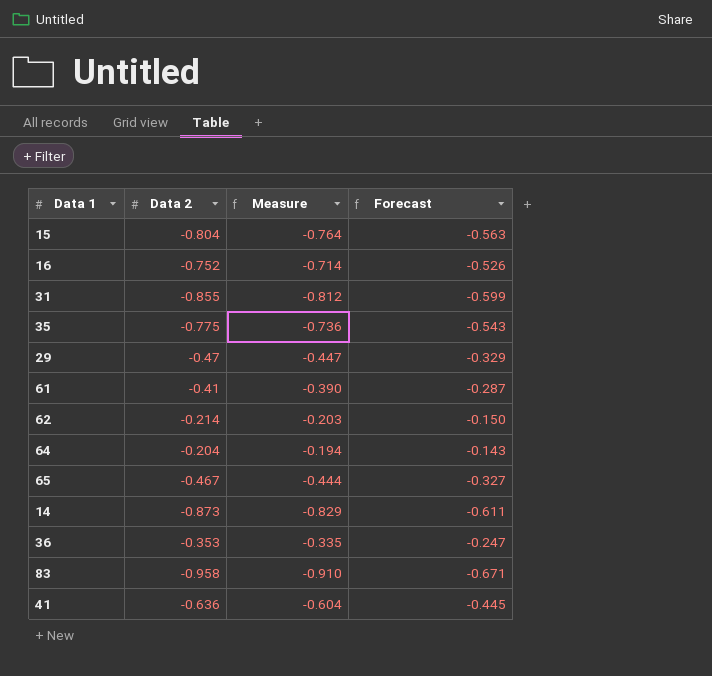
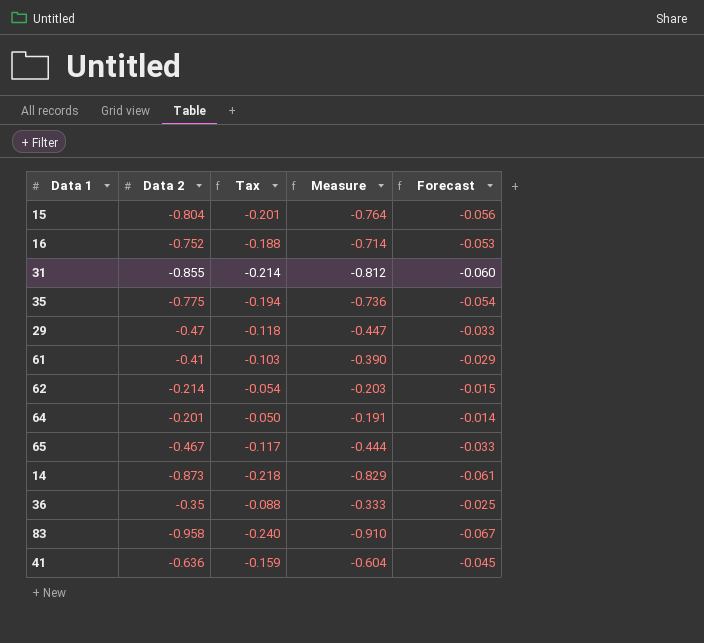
column Tax | formula: none -> [Data 2] * 0.25
column Forecast | formula: [Data 2] * 0.7 -> [Data 2] * 0.07
64 | Data 2: -0.204 -> -0.201
64 | Measure: -0.194 -> -0.191
36 | Data 2: -0.353 -> -0.35
36 | Measure: -0.335 -> -0.333

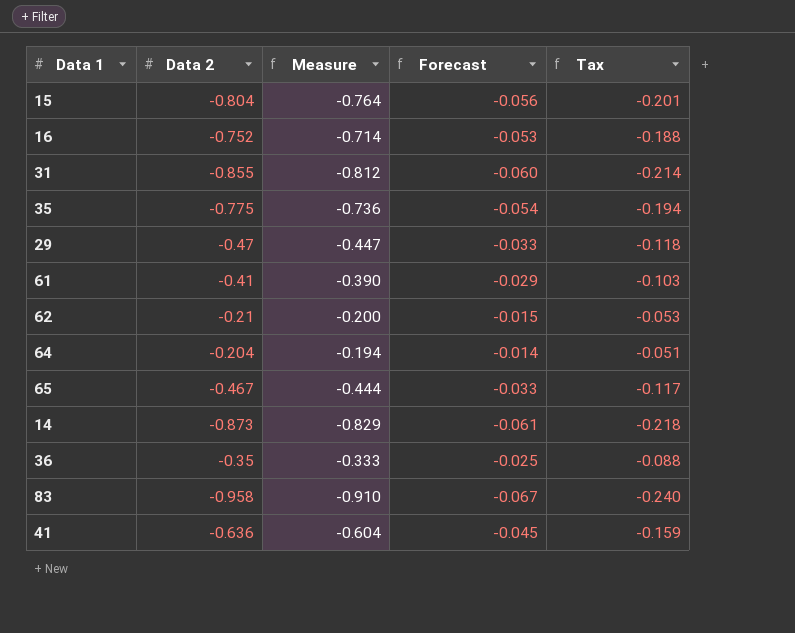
column Tax | position: 3 -> 5
62 | Data 2: -0.214 -> -0.21
62 | Measure: -0.203 -> -0.200
62 | Tax: -0.054 -> -0.053
64 | Data 2: -0.201 -> -0.204
64 | Measure: -0.191 -> -0.194
64 | Tax: -0.050 -> -0.051

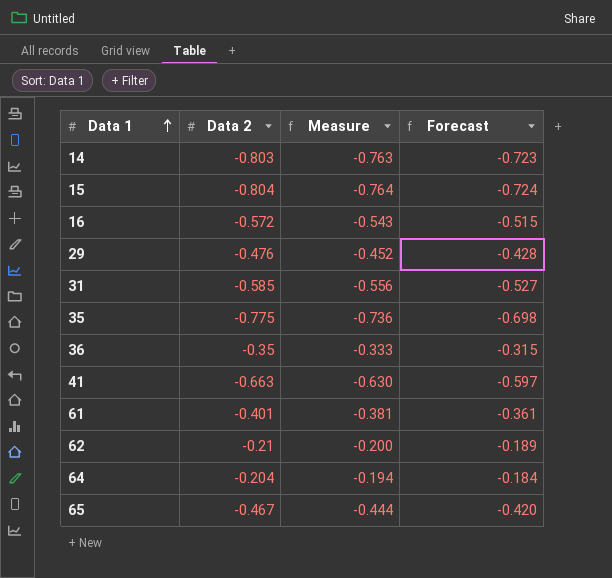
row order: none -> Data 1 ascending
column Tax | formula: [Data 2] * 0.25 -> none
column Forecast | formula: [Data 2] * 0.07 -> [Data 2] * 0.9
row 83: -0.958 | -0.910 | -0.067 | -0.240 -> none
14 | Data 2: -0.873 -> -0.803
14 | Measure: -0.829 -> -0.763
16 | Data 2: -0.752 -> -0.572
16 | Measure: -0.714 -> -0.543
29 | Data 2: -0.47 -> -0.476
29 | Measure: -0.447 -> -0.452
31 | Data 2: -0.855 -> -0.585
31 | Measure: -0.812 -> -0.556
41 | Data 2: -0.636 -> -0.663
41 | Measure: -0.604 -> -0.630
61 | Data 2: -0.41 -> -0.401
61 | Measure: -0.390 -> -0.381

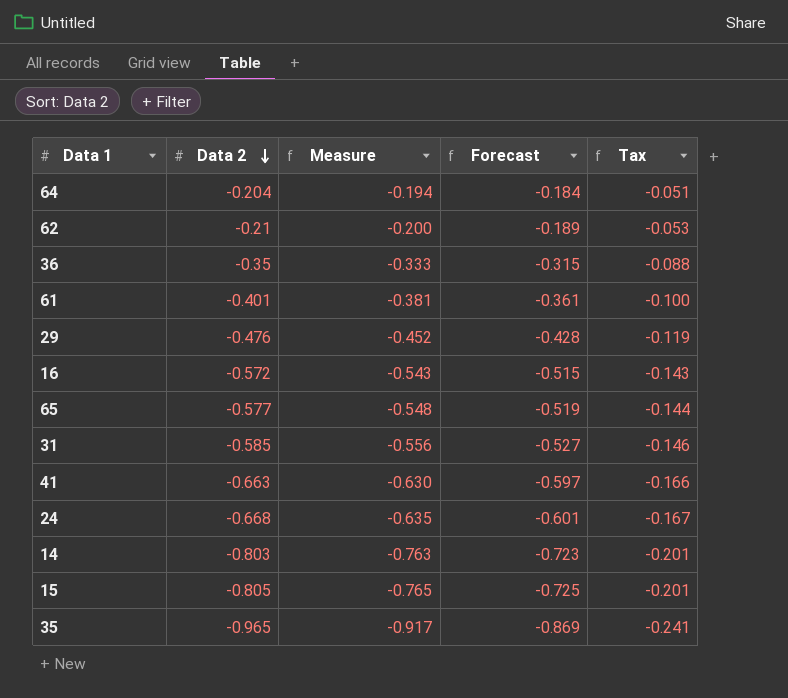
row order: Data 1 ascending -> Data 2 descending
column Tax | formula: none -> [Data 2] * 0.25
65 | Data 2: -0.467 -> -0.577
65 | Measure: -0.444 -> -0.548
65 | Forecast: -0.420 -> -0.519
row 24: none -> -0.668 | -0.635 | -0.601 | -0.167
15 | Data 2: -0.804 -> -0.805
15 | Measure: -0.764 -> -0.765
15 | Forecast: -0.724 -> -0.725
35 | Data 2: -0.775 -> -0.965
35 | Measure: -0.736 -> -0.917
35 | Forecast: -0.698 -> -0.869

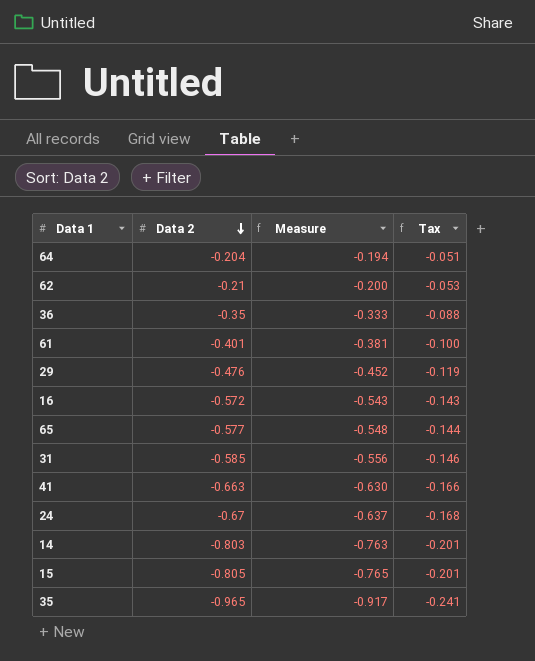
column Forecast | formula: [Data 2] * 0.9 -> none
24 | Data 2: -0.668 -> -0.67
24 | Measure: -0.635 -> -0.637
24 | Tax: -0.167 -> -0.168

